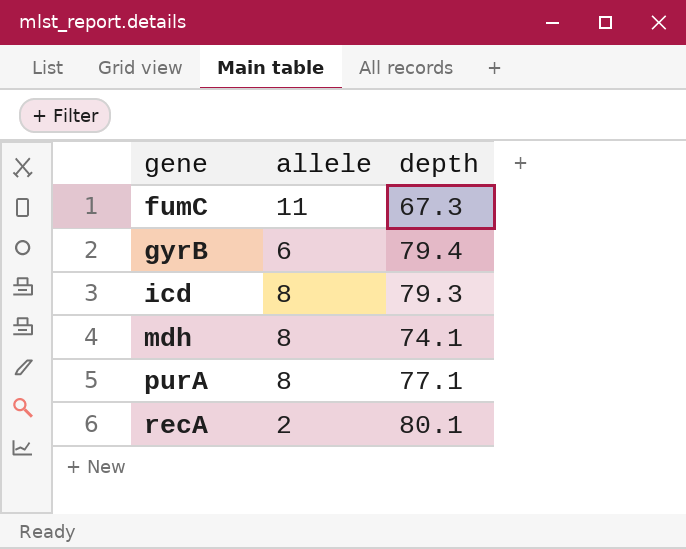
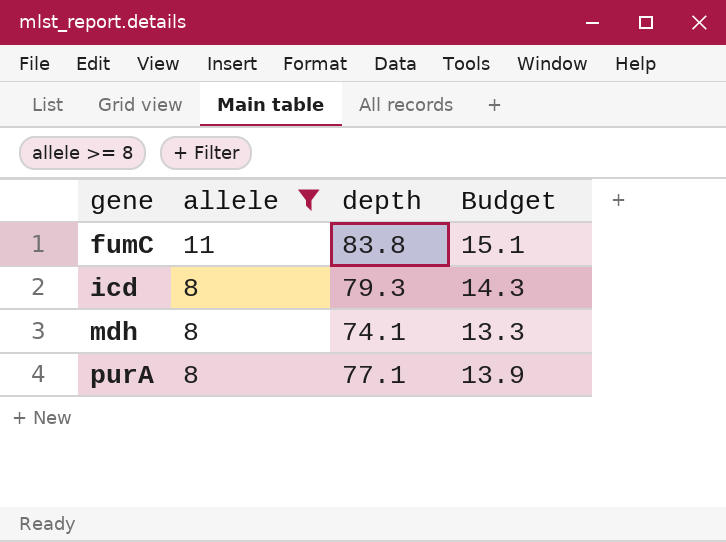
filter: none -> allele >= 8
column Budget | formula: none -> [depth] * 0.18
fumC | depth: 67.3 -> 83.8

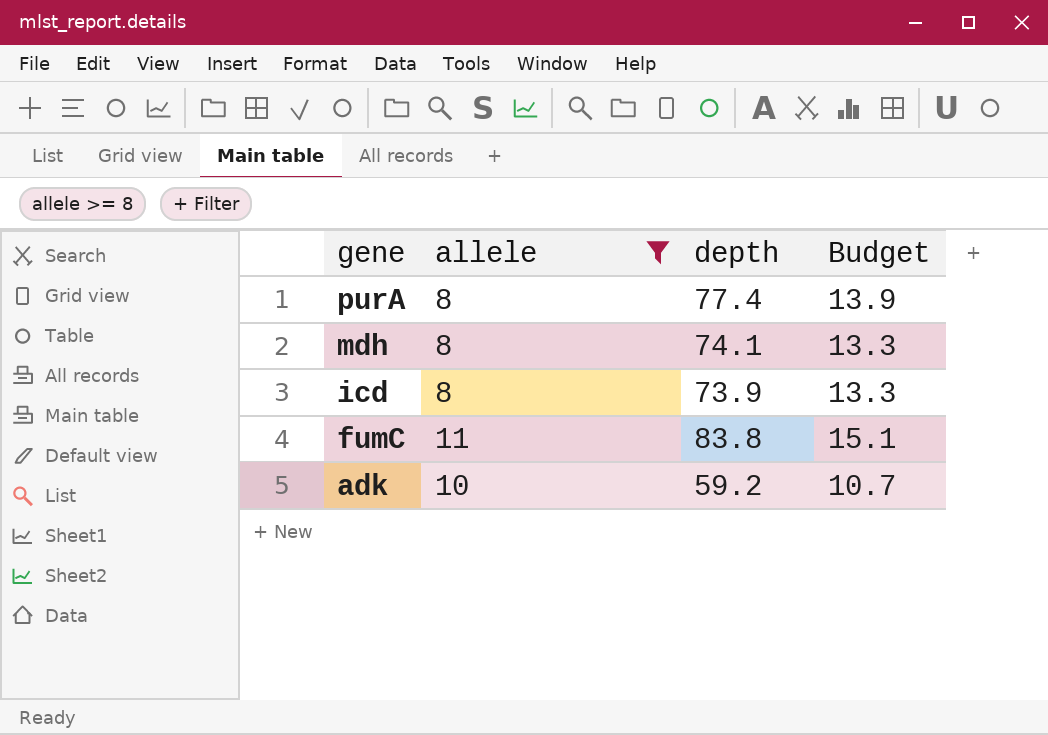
row order: gene ascending -> gene descending
purA | depth: 77.1 -> 77.4
icd | depth: 79.3 -> 73.9
icd | Budget: 14.3 -> 13.3
row adk: none -> 10 | 59.2 | 10.7

